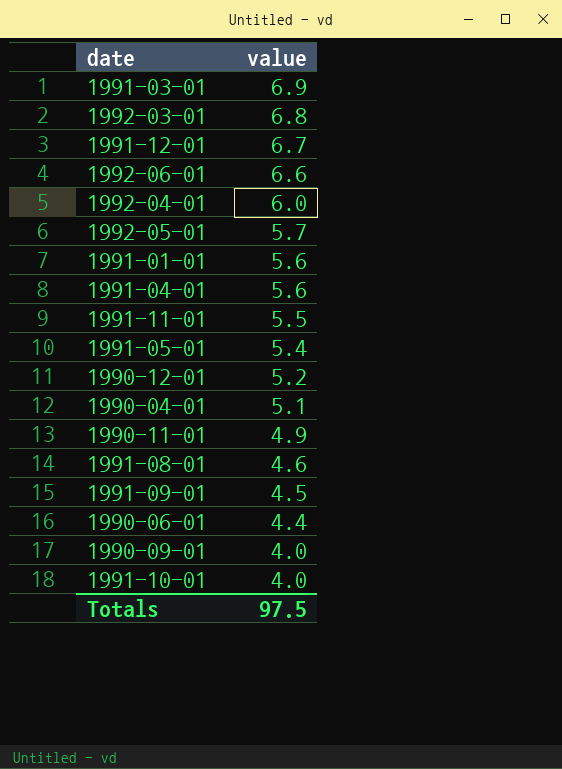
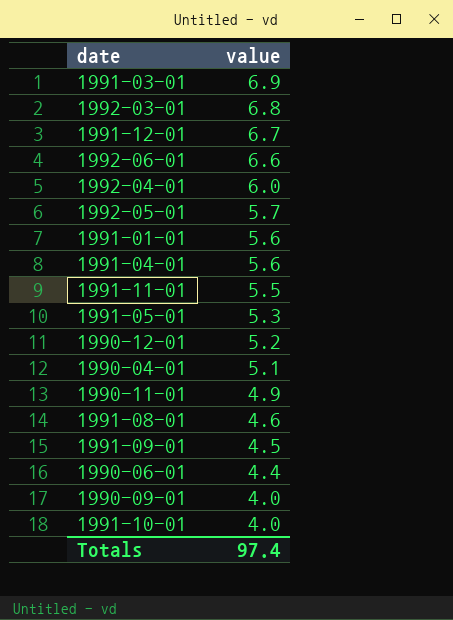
1991-05-01 | value: 5.4 -> 5.3
Totals | value: 97.5 -> 97.4

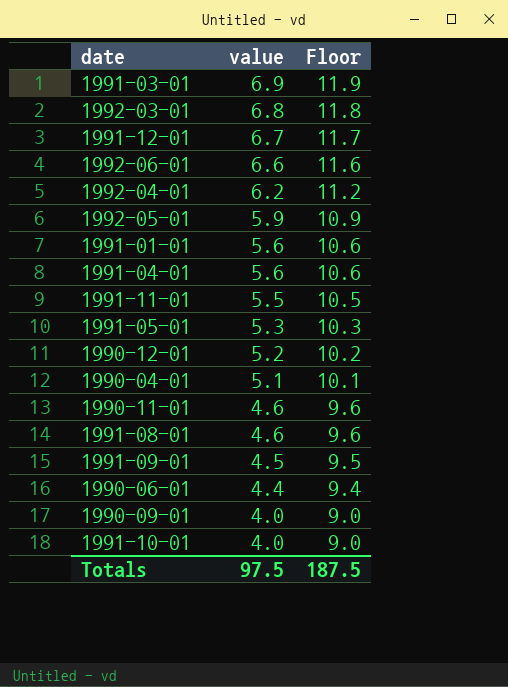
column Floor | formula: none -> [value] + 5
1992-04-01 | value: 6.0 -> 6.2
1992-05-01 | value: 5.7 -> 5.9
1990-11-01 | value: 4.9 -> 4.6
Totals | value: 97.4 -> 97.5

